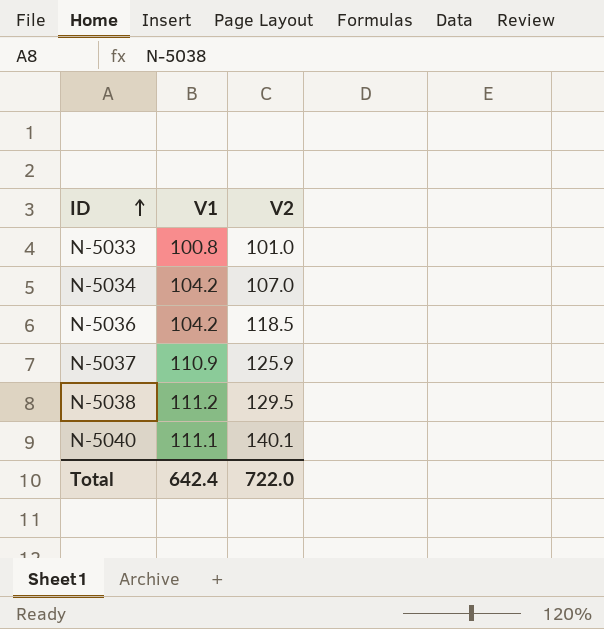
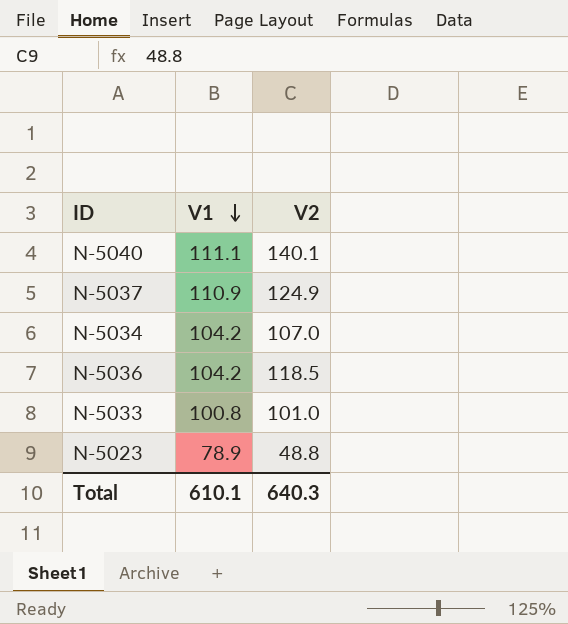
row order: ID ascending -> V1 descending
row N-5038: 111.2 | 129.5 -> none
N-5037 | V2: 125.9 -> 124.9
row N-5023: none -> 78.9 | 48.8
Total | V1: 642.4 -> 610.1
Total | V2: 722.0 -> 640.3

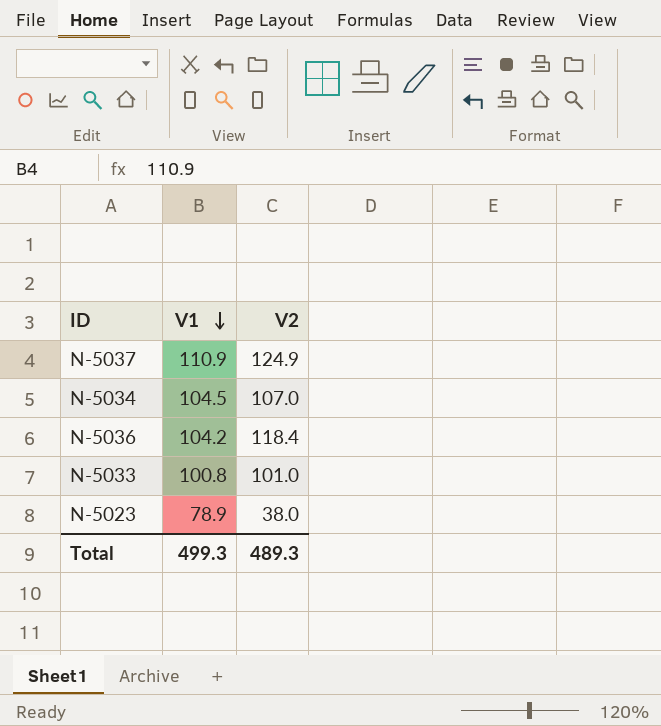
row N-5040: 111.1 | 140.1 -> none
N-5034 | V1: 104.2 -> 104.5
N-5036 | V2: 118.5 -> 118.4
N-5023 | V2: 48.8 -> 38.0
Total | V1: 610.1 -> 499.3
Total | V2: 640.3 -> 489.3

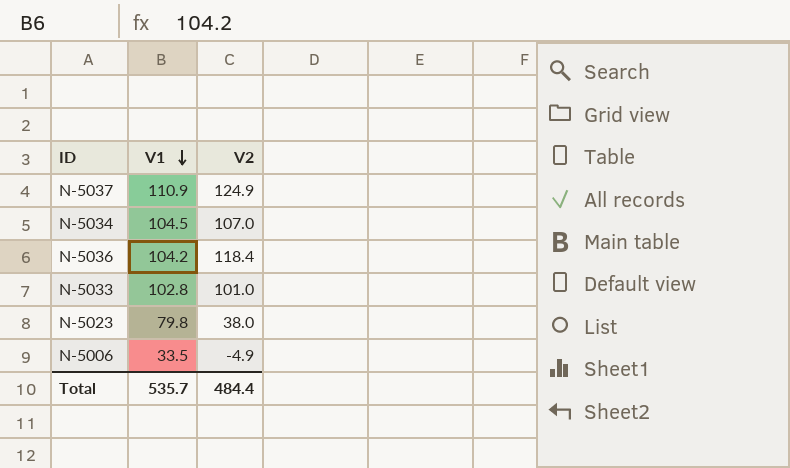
N-5033 | V1: 100.8 -> 102.8
N-5023 | V1: 78.9 -> 79.8
row N-5006: none -> 33.5 | -4.9
Total | V1: 499.3 -> 535.7
Total | V2: 489.3 -> 484.4

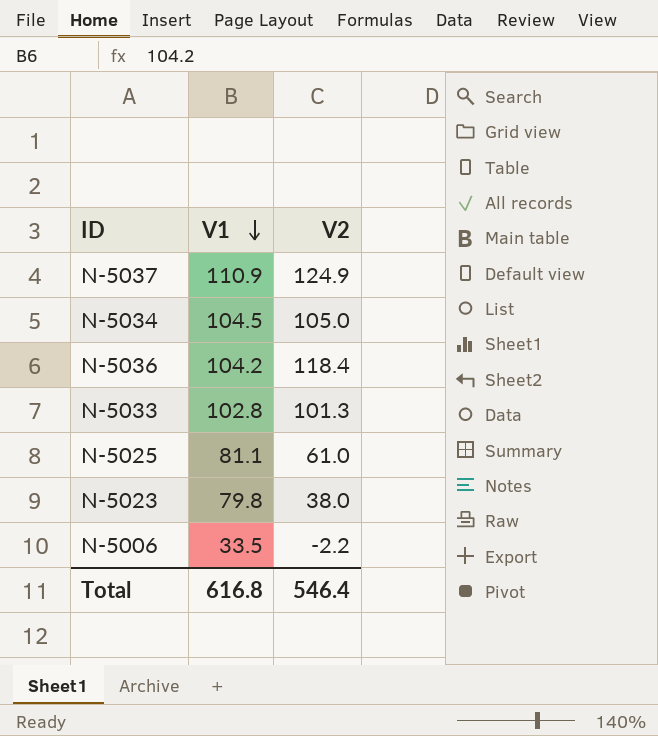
N-5034 | V2: 107.0 -> 105.0
N-5033 | V2: 101.0 -> 101.3
row N-5025: none -> 81.1 | 61.0
N-5006 | V2: -4.9 -> -2.2
Total | V1: 535.7 -> 616.8
Total | V2: 484.4 -> 546.4

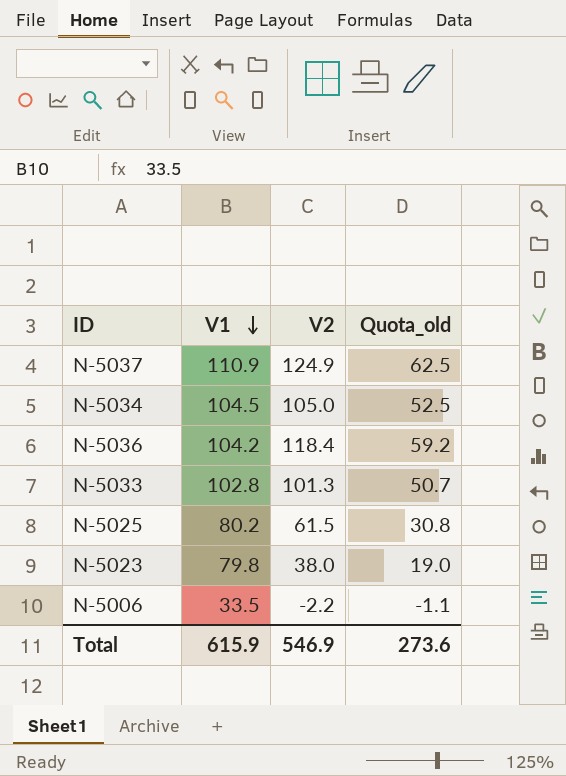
column Quota_old | formula: none -> [V2] * 0.5
N-5025 | V1: 81.1 -> 80.2
N-5025 | V2: 61.0 -> 61.5
Total | V1: 616.8 -> 615.9
Total | V2: 546.4 -> 546.9

